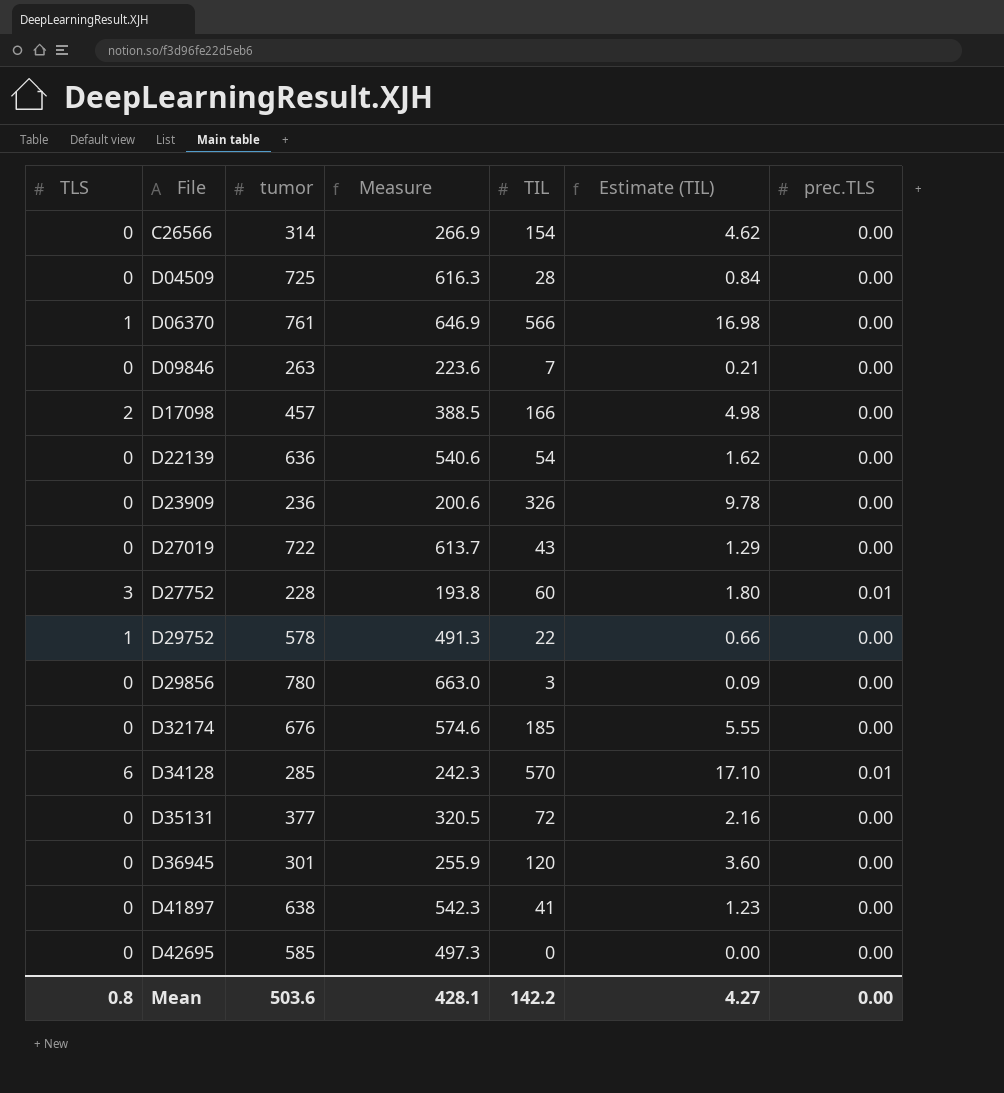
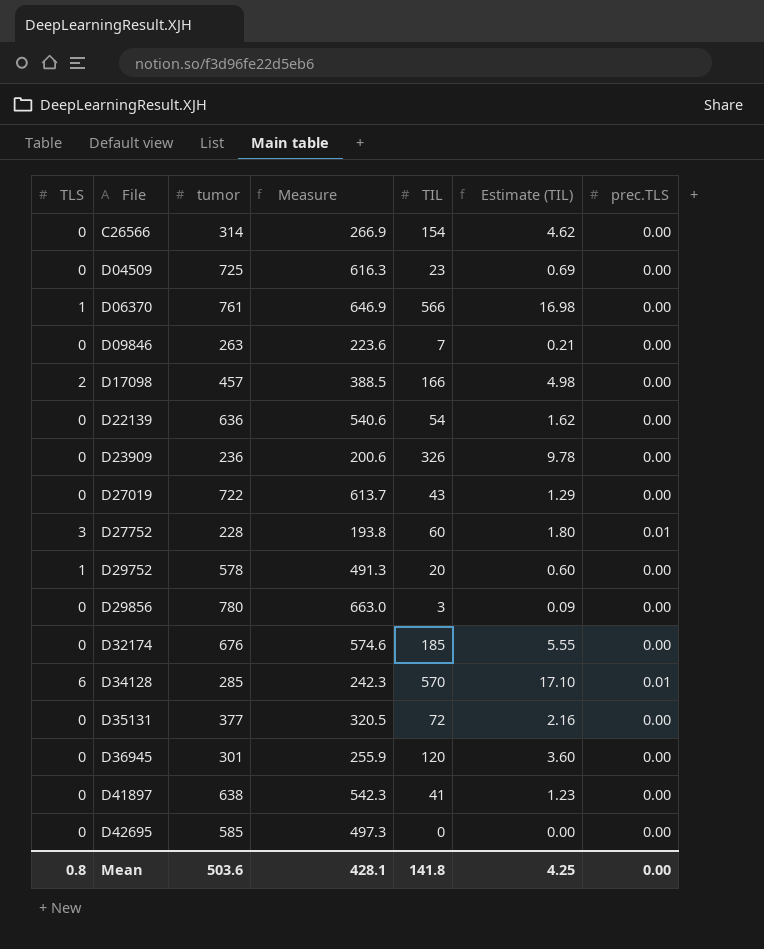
D04509 | TIL: 28 -> 23
D04509 | Estimate (TIL): 0.84 -> 0.69
D29752 | TIL: 22 -> 20
D29752 | Estimate (TIL): 0.66 -> 0.60
Mean | TIL: 142.2 -> 141.8
Mean | Estimate (TIL): 4.27 -> 4.25

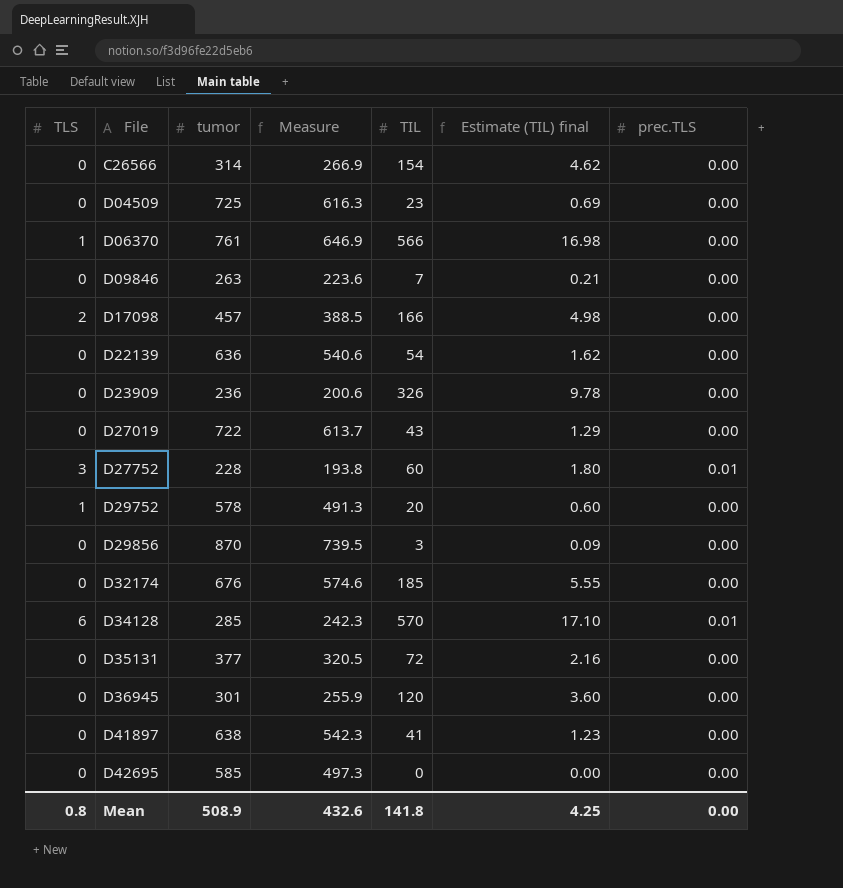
column name: Estimate (TIL) -> Estimate (TIL) final
D29856 | tumor: 780 -> 870
D29856 | Measure: 663.0 -> 739.5
Mean | tumor: 503.6 -> 508.9
Mean | Measure: 428.1 -> 432.6

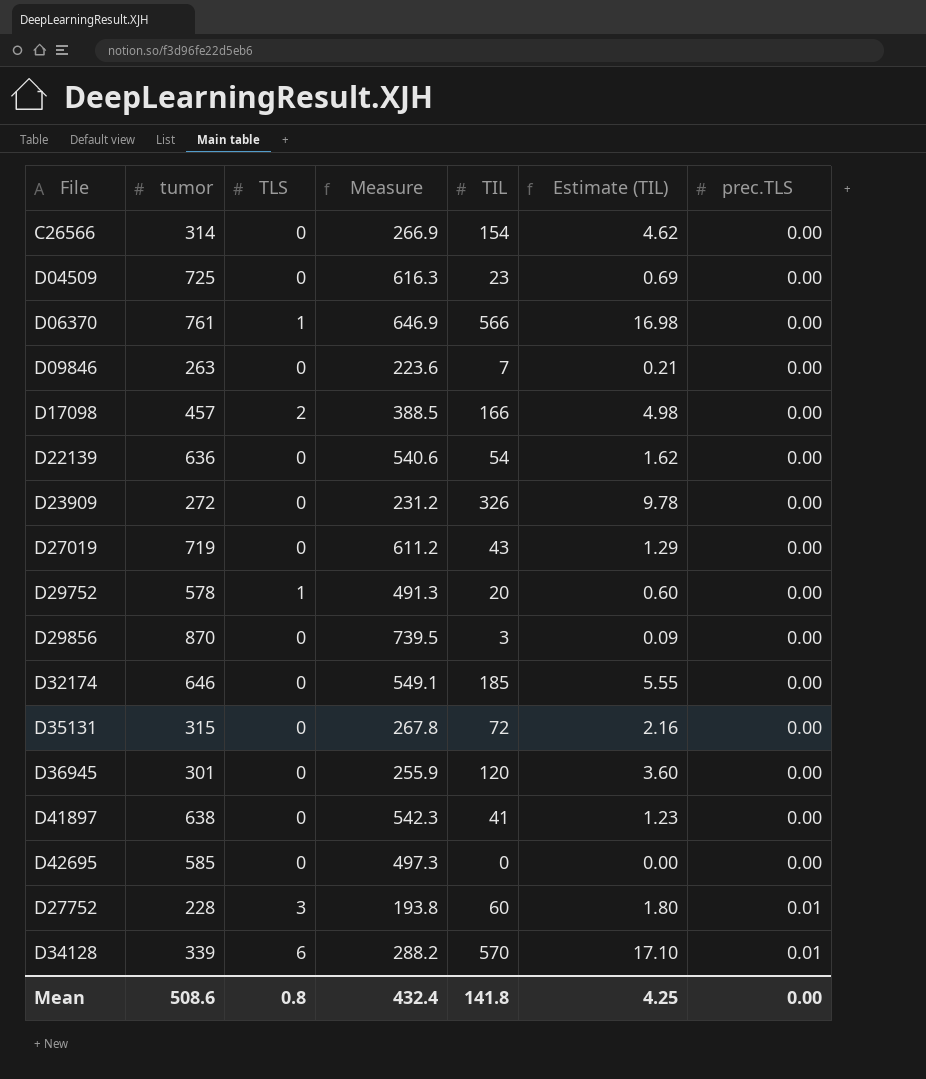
row order: File ascending -> prec.TLS ascending
column TLS | position: 1 -> 3
column name: Estimate (TIL) final -> Estimate (TIL)
D23909 | tumor: 236 -> 272
D23909 | Measure: 200.6 -> 231.2
D27019 | tumor: 722 -> 719
D27019 | Measure: 613.7 -> 611.2
D32174 | tumor: 676 -> 646
D32174 | Measure: 574.6 -> 549.1
D35131 | tumor: 377 -> 315
D35131 | Measure: 320.5 -> 267.8
D34128 | tumor: 285 -> 339
D34128 | Measure: 242.3 -> 288.2
Mean | tumor: 508.9 -> 508.6
Mean | Measure: 432.6 -> 432.4

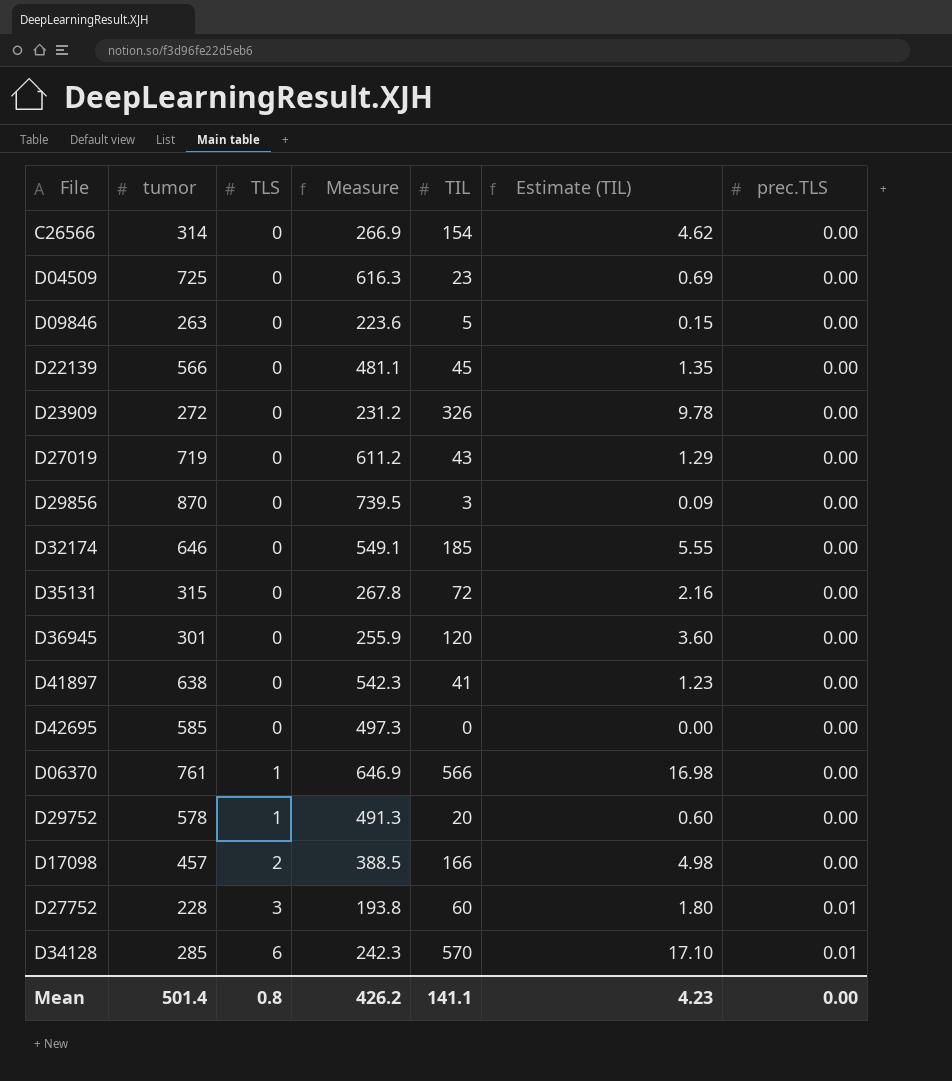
row order: prec.TLS ascending -> TLS ascending
D09846 | TIL: 7 -> 5
D09846 | Estimate (TIL): 0.21 -> 0.15
D22139 | tumor: 636 -> 566
D22139 | Measure: 540.6 -> 481.1
D22139 | TIL: 54 -> 45
D22139 | Estimate (TIL): 1.62 -> 1.35
D34128 | tumor: 339 -> 285
D34128 | Measure: 288.2 -> 242.3
Mean | tumor: 508.6 -> 501.4
Mean | Measure: 432.4 -> 426.2
Mean | TIL: 141.8 -> 141.1
Mean | Estimate (TIL): 4.25 -> 4.23

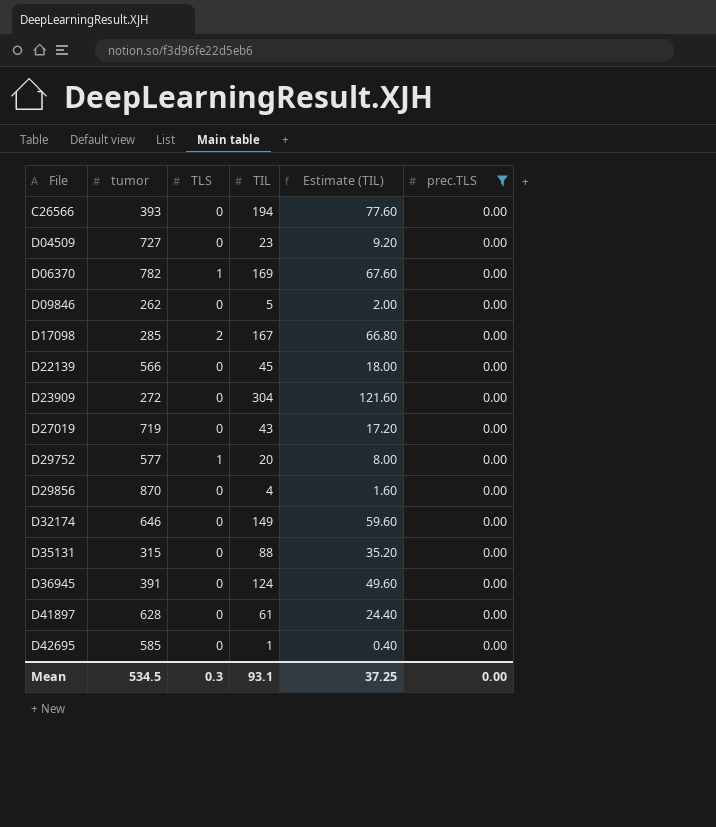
filter: none -> prec.TLS = 0.00
row order: TLS ascending -> File ascending
column Measure | formula: [tumor] * 0.85 -> none
column Estimate (TIL) | formula: [TIL] * 0.03 -> [TIL] * 0.4
C26566 | tumor: 314 -> 393
C26566 | TIL: 154 -> 194
D04509 | tumor: 725 -> 727
D06370 | tumor: 761 -> 782
D06370 | TIL: 566 -> 169
D09846 | tumor: 263 -> 262
D17098 | tumor: 457 -> 285
D17098 | TIL: 166 -> 167
D23909 | TIL: 326 -> 304
D29752 | tumor: 578 -> 577
D29856 | TIL: 3 -> 4
D32174 | TIL: 185 -> 149
D35131 | TIL: 72 -> 88
D36945 | tumor: 301 -> 391
D36945 | TIL: 120 -> 124
D41897 | tumor: 638 -> 628
D41897 | TIL: 41 -> 61
D42695 | TIL: 0 -> 1
Mean | tumor: 501.4 -> 534.5
Mean | TLS: 0.8 -> 0.3
Mean | TIL: 141.1 -> 93.1
Mean | Estimate (TIL): 4.23 -> 37.25

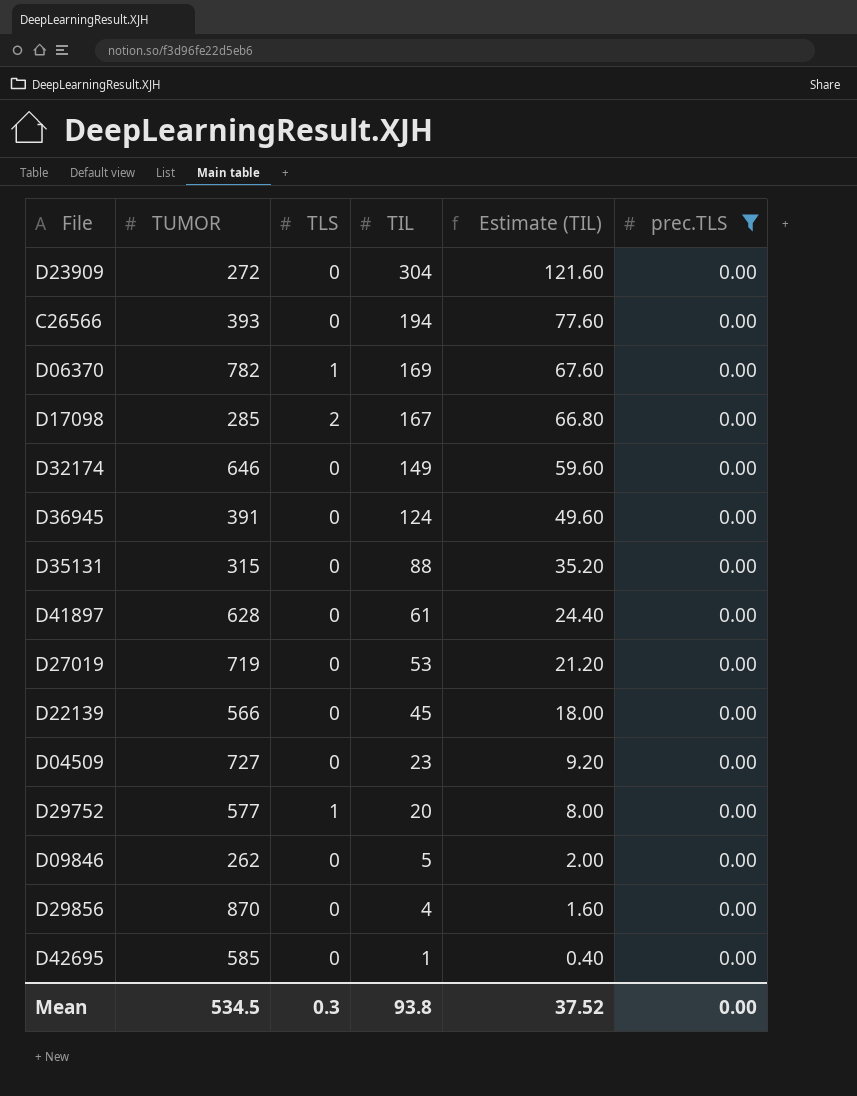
row order: File ascending -> TIL descending
column name: tumor -> TUMOR
D27019 | TIL: 43 -> 53
D27019 | Estimate (TIL): 17.20 -> 21.20
Mean | TIL: 93.1 -> 93.8
Mean | Estimate (TIL): 37.25 -> 37.52

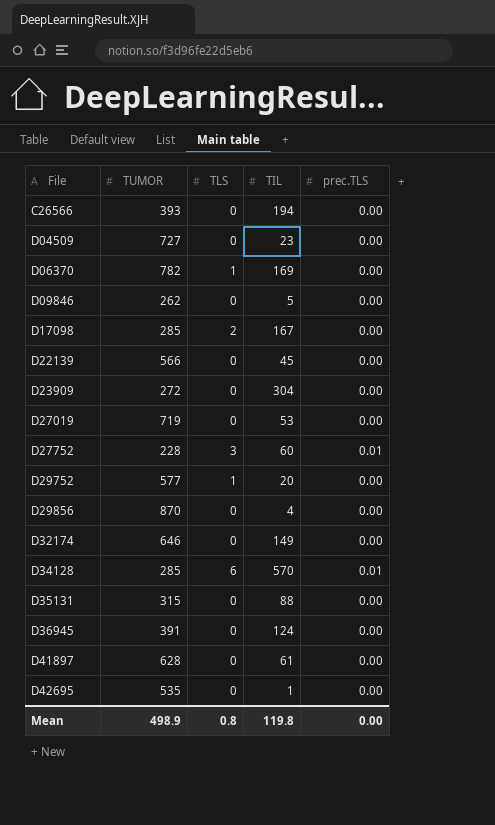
filter: prec.TLS = 0.00 -> none
row order: TIL descending -> File ascending
column Estimate (TIL) | formula: [TIL] * 0.4 -> none
D42695 | TUMOR: 585 -> 535
Mean | TUMOR: 534.5 -> 498.9
Mean | TLS: 0.3 -> 0.8
Mean | TIL: 93.8 -> 119.8

